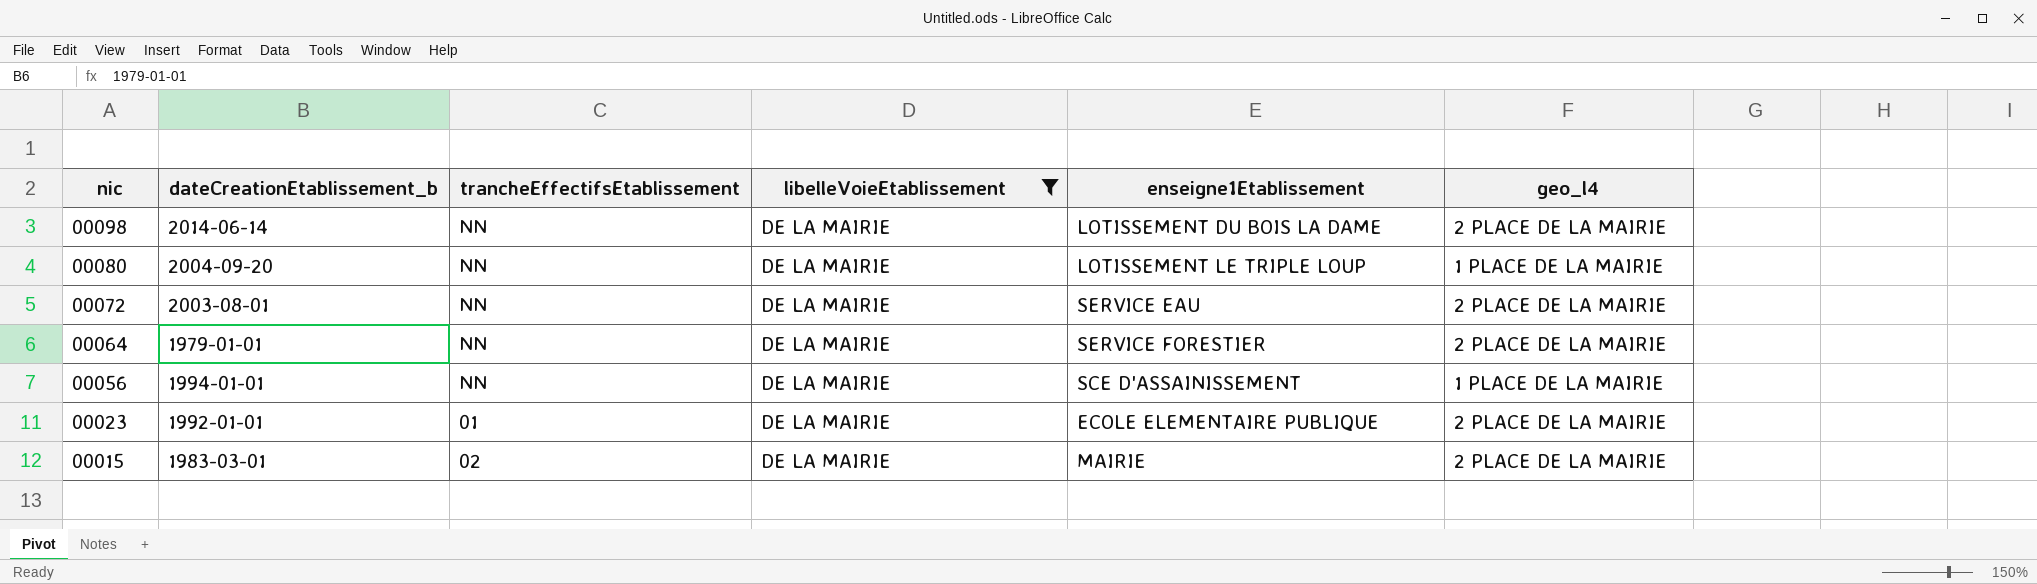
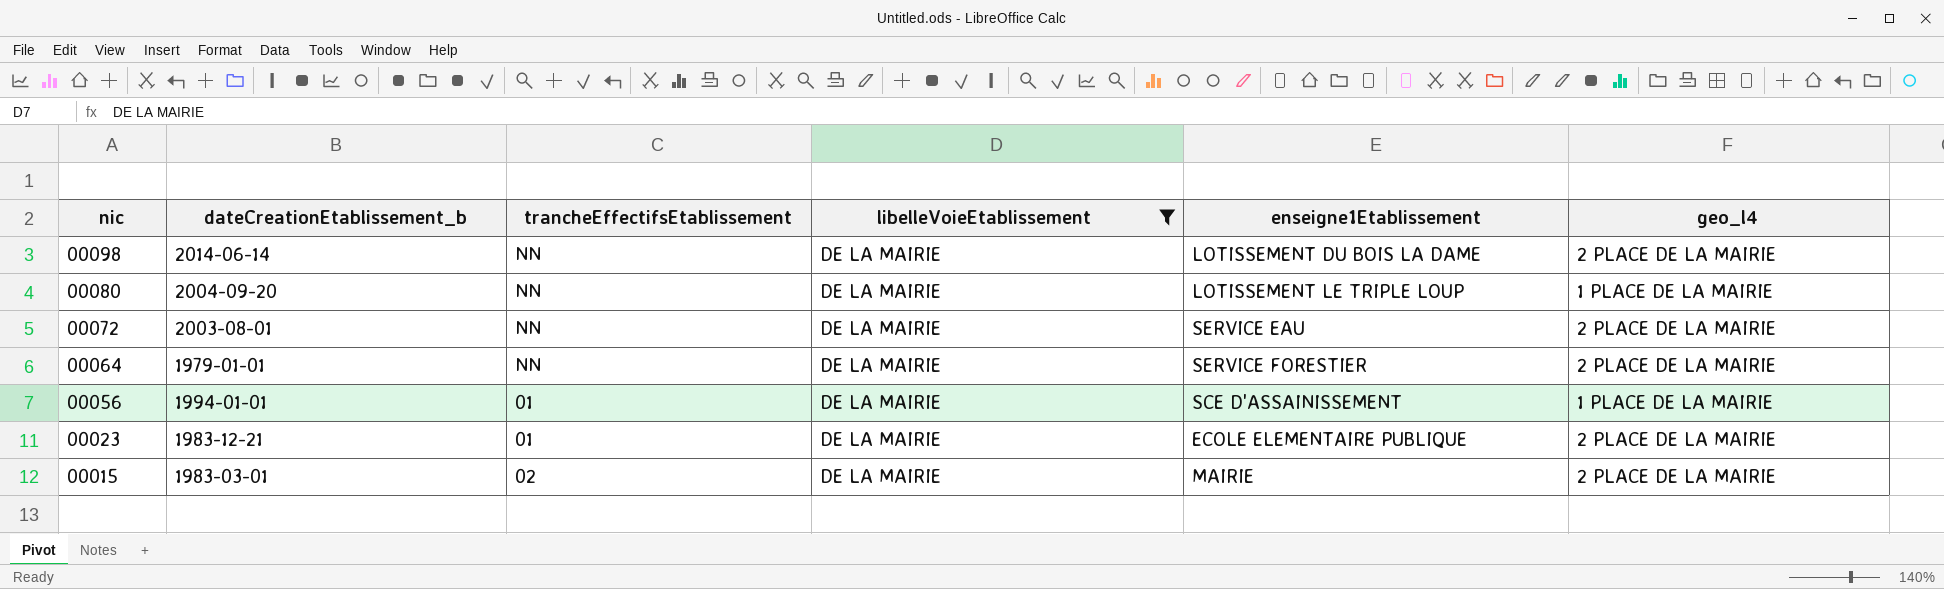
00056 | trancheEffectifsEtablissement: NN -> 01
00023 | dateCreationEtablissement_b: 1992-01-01 -> 1983-12-21

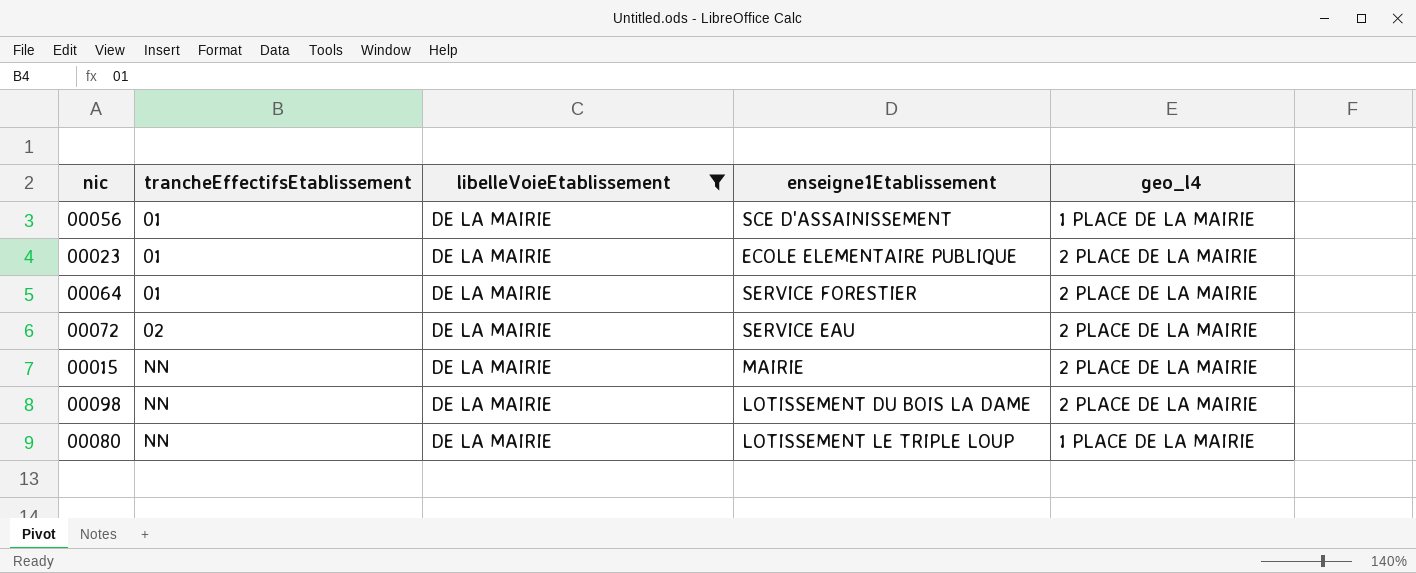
row order: nic descending -> trancheEffectifsEtablissement ascending
column dateCreationEtablissement_b | position: 2 -> none
00064 | trancheEffectifsEtablissement: NN -> 01
00072 | trancheEffectifsEtablissement: NN -> 02
00015 | trancheEffectifsEtablissement: 02 -> NN

